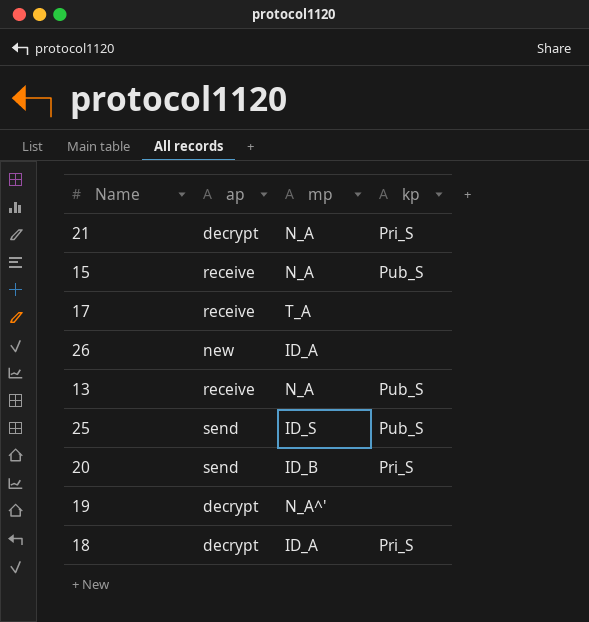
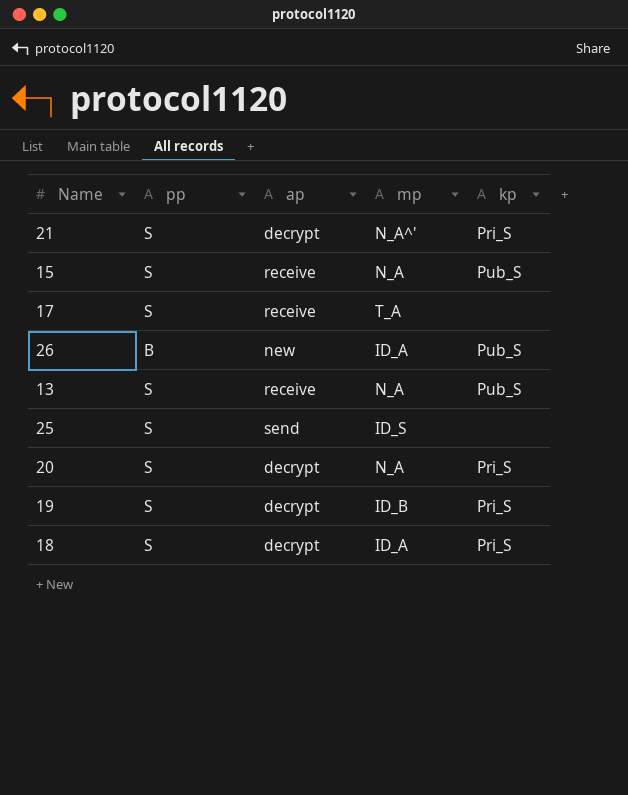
column pp | position: none -> 2
21 | mp: N_A -> N_A^'
26 | kp: none -> Pub_S
25 | kp: Pub_S -> none
20 | ap: send -> decrypt
20 | mp: ID_B -> N_A
19 | mp: N_A^' -> ID_B
19 | kp: none -> Pri_S

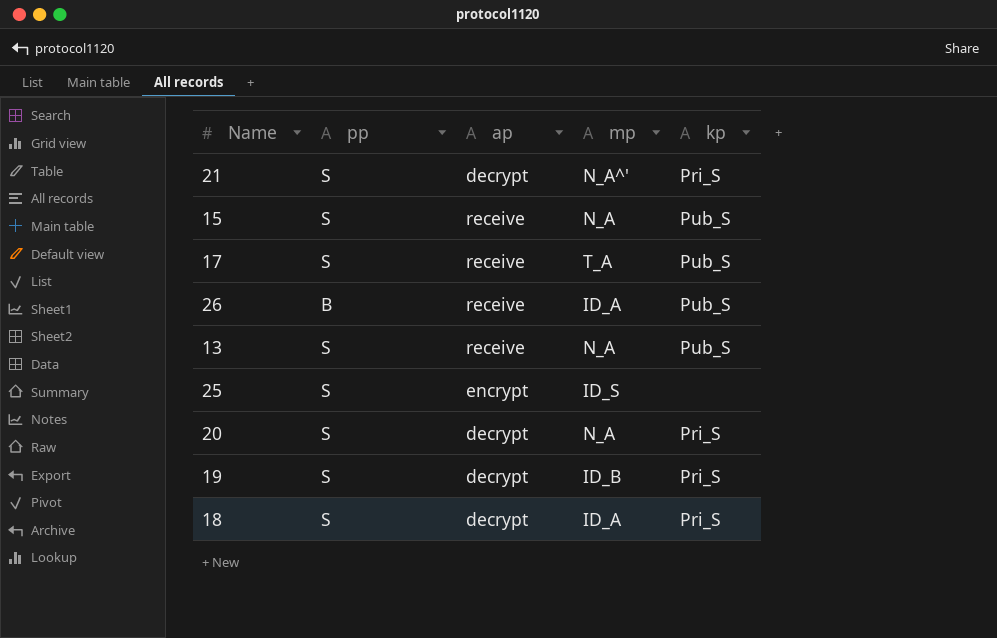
17 | kp: none -> Pub_S
26 | ap: new -> receive
25 | ap: send -> encrypt

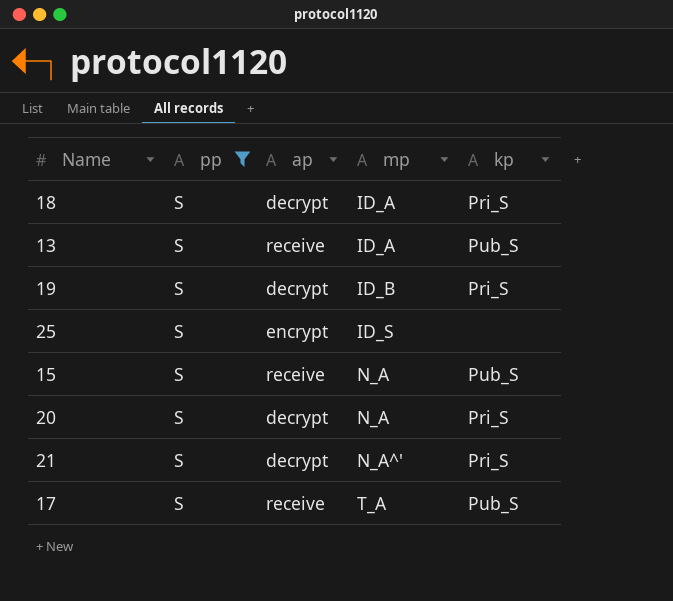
filter: none -> pp = S
row order: none -> mp ascending
13 | mp: N_A -> ID_A

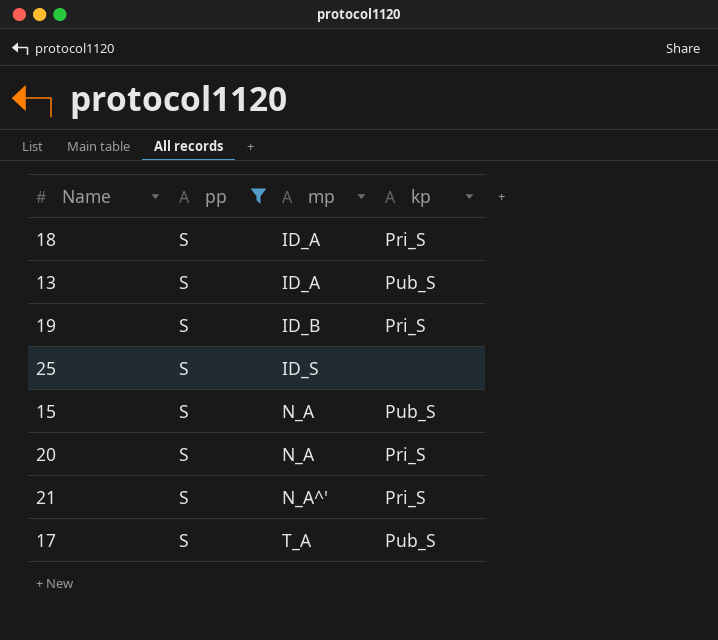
column ap | position: 3 -> none

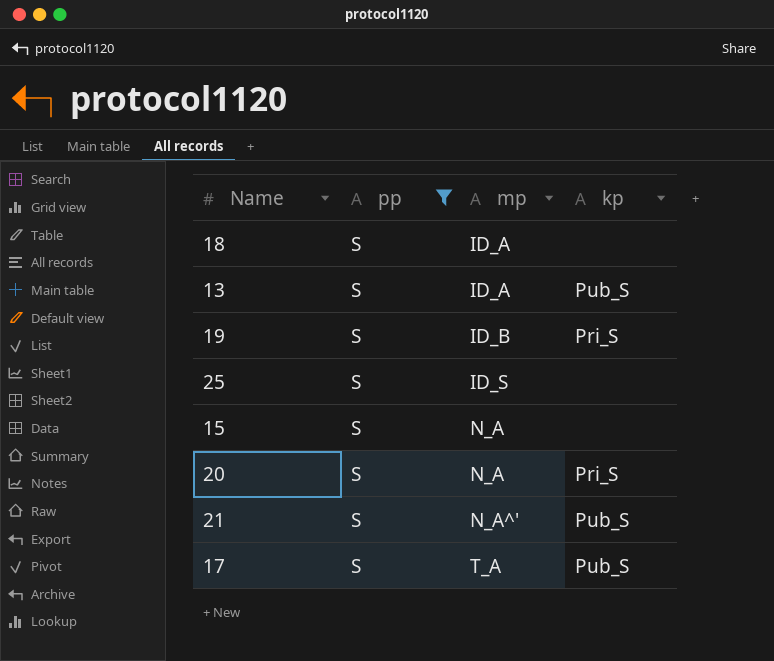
18 | kp: Pri_S -> none
15 | kp: Pub_S -> none
21 | kp: Pri_S -> Pub_S

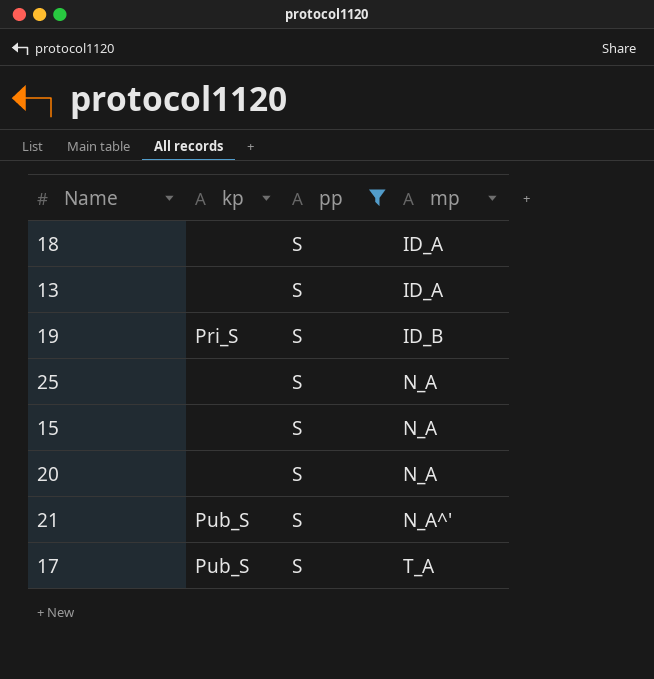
column kp | position: 4 -> 2
13 | kp: Pub_S -> none
25 | mp: ID_S -> N_A
20 | kp: Pri_S -> none

